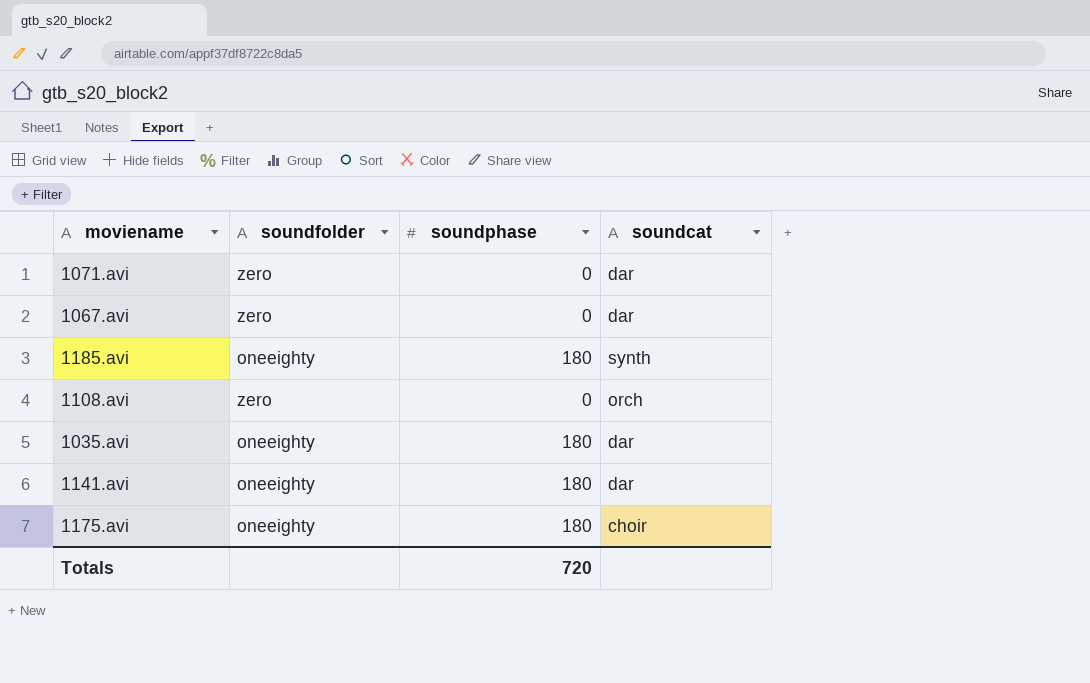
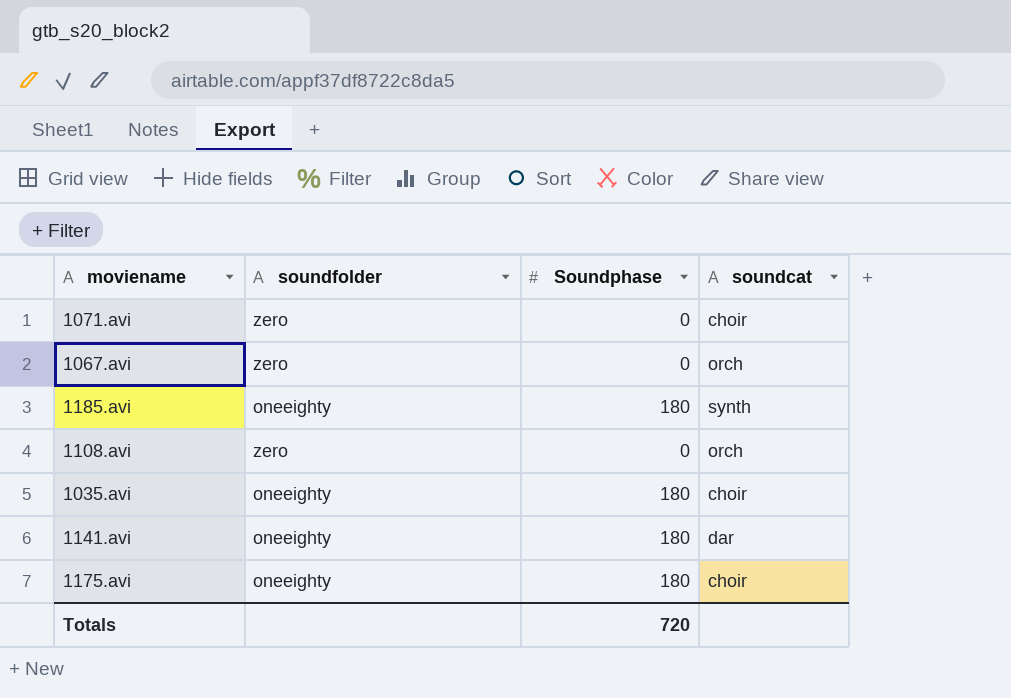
column name: soundphase -> Soundphase
1071.avi | soundcat: dar -> choir
1067.avi | soundcat: dar -> orch
1035.avi | soundcat: dar -> choir

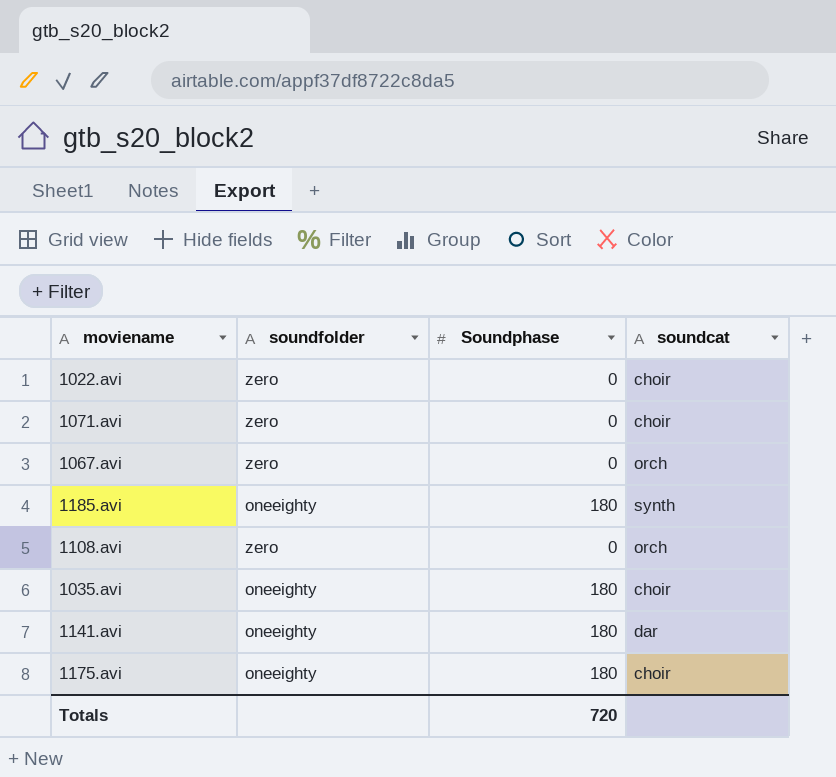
row 1022.avi: none -> zero | 0 | choir

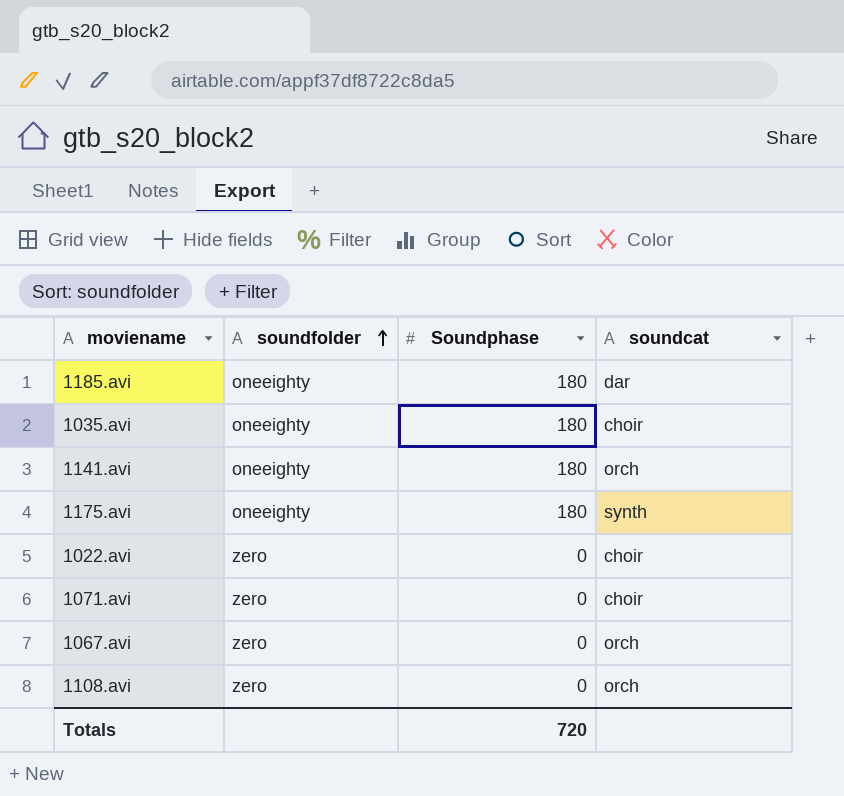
row order: none -> soundfolder ascending
1185.avi | soundcat: synth -> dar
1141.avi | soundcat: dar -> orch
1175.avi | soundcat: choir -> synth

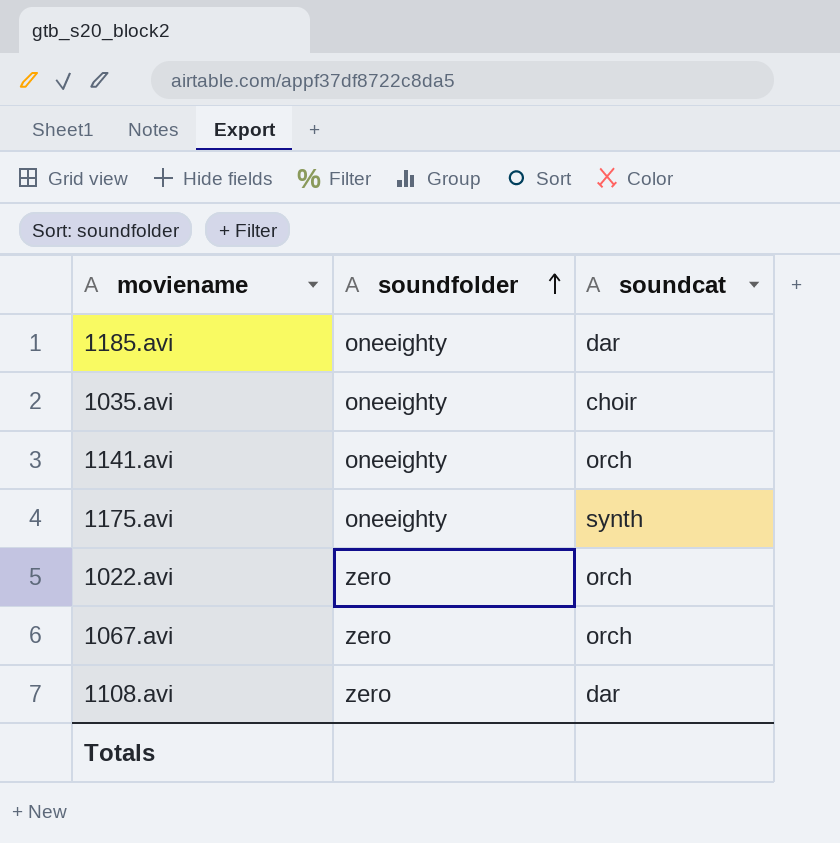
column Soundphase | position: 3 -> none
row 1071.avi: zero | 0 | choir -> none
1022.avi | soundcat: choir -> orch
1108.avi | soundcat: orch -> dar

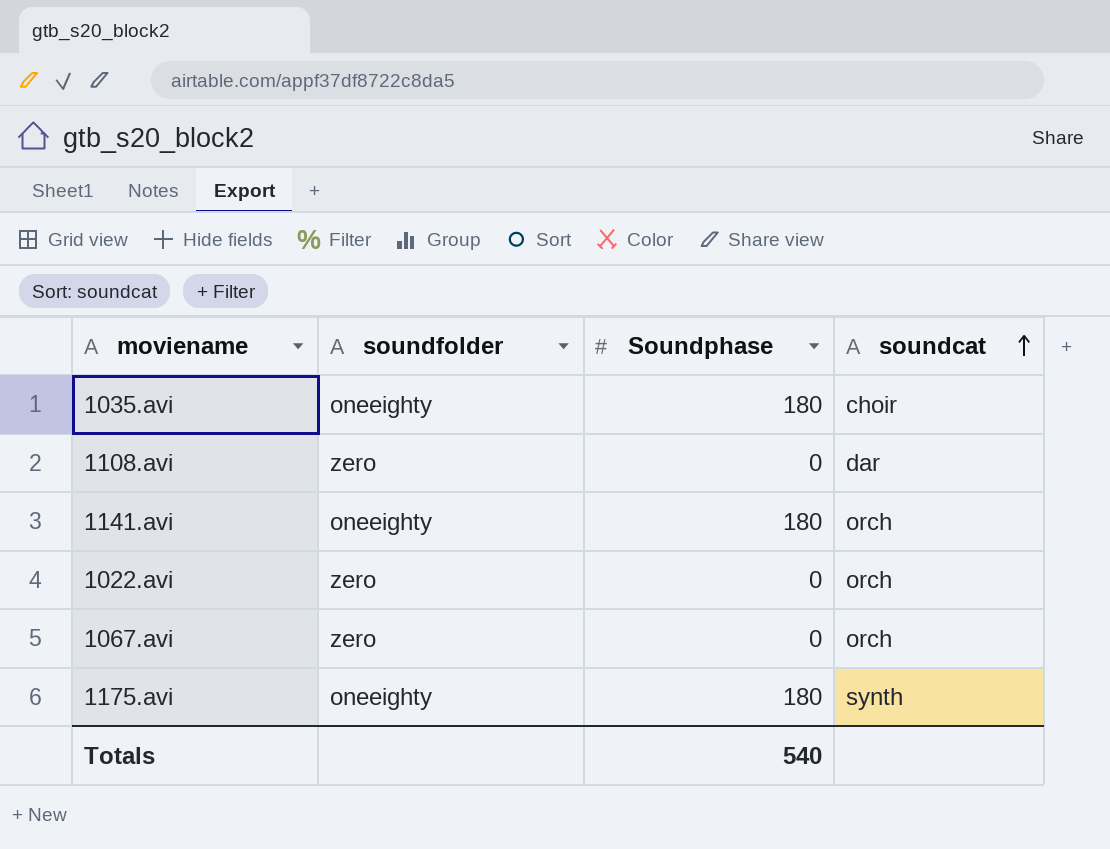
row order: soundfolder ascending -> soundcat ascending
column Soundphase | position: none -> 3
row 1185.avi: oneeighty | dar -> none

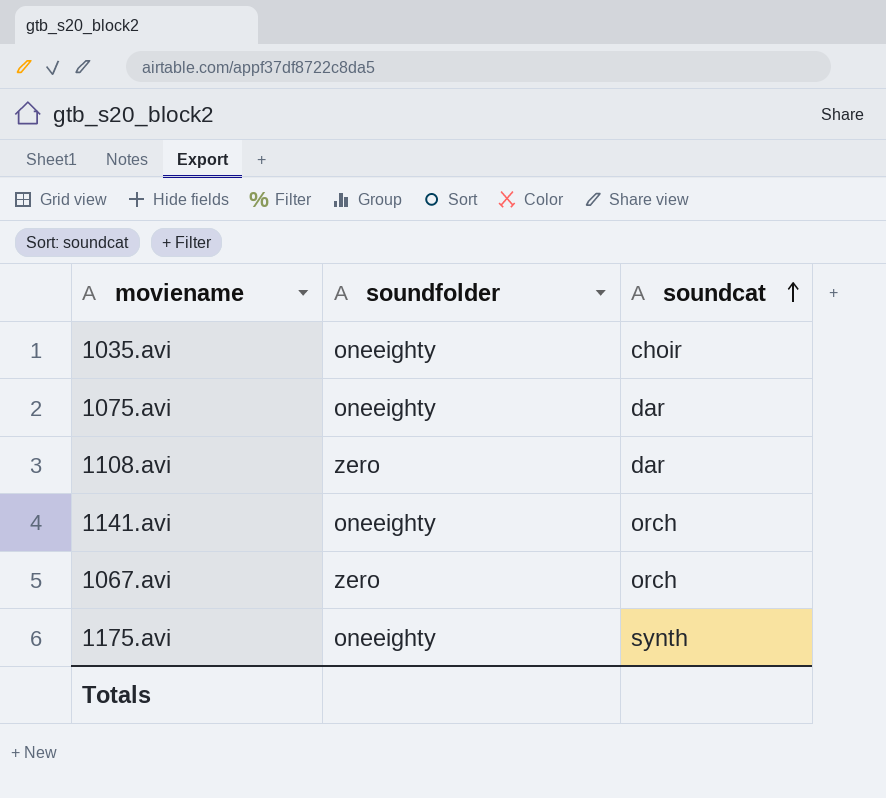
column Soundphase | position: 3 -> none
row 1022.avi: zero | 0 | orch -> none
row 1075.avi: none -> oneeighty | dar

